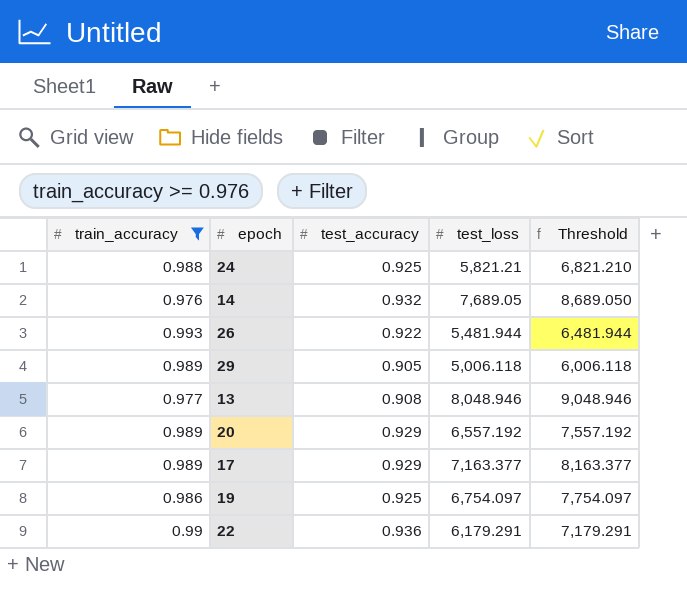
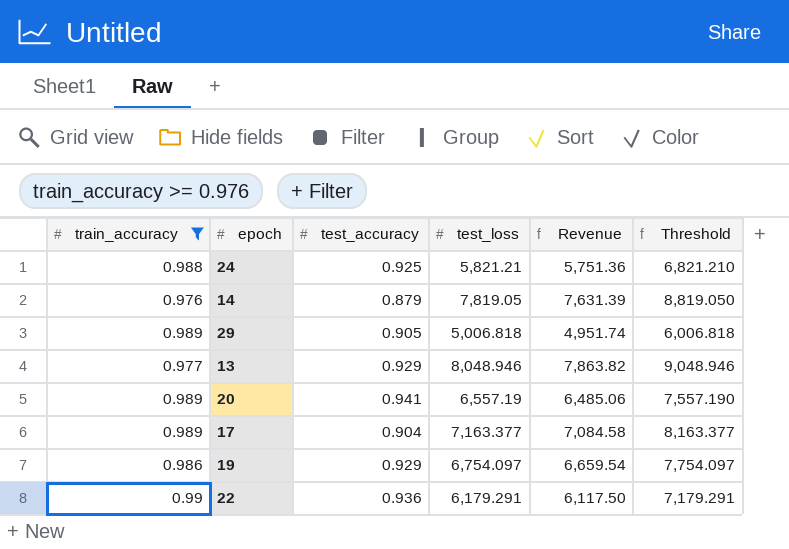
column Revenue | formula: none -> [train_accuracy] * [test_loss]
row 26: 0.993 | 0.922 | 5,481.944 | 6,481.944 -> none
14 | test_accuracy: 0.932 -> 0.879
14 | test_loss: 7,689.05 -> 7,819.05
14 | Threshold: 8,689.050 -> 8,819.050
29 | test_loss: 5,006.118 -> 5,006.818
29 | Threshold: 6,006.118 -> 6,006.818
13 | test_accuracy: 0.908 -> 0.929
20 | test_accuracy: 0.929 -> 0.941
20 | test_loss: 6,557.192 -> 6,557.19
20 | Threshold: 7,557.192 -> 7,557.190
17 | test_accuracy: 0.929 -> 0.904
19 | test_accuracy: 0.925 -> 0.929

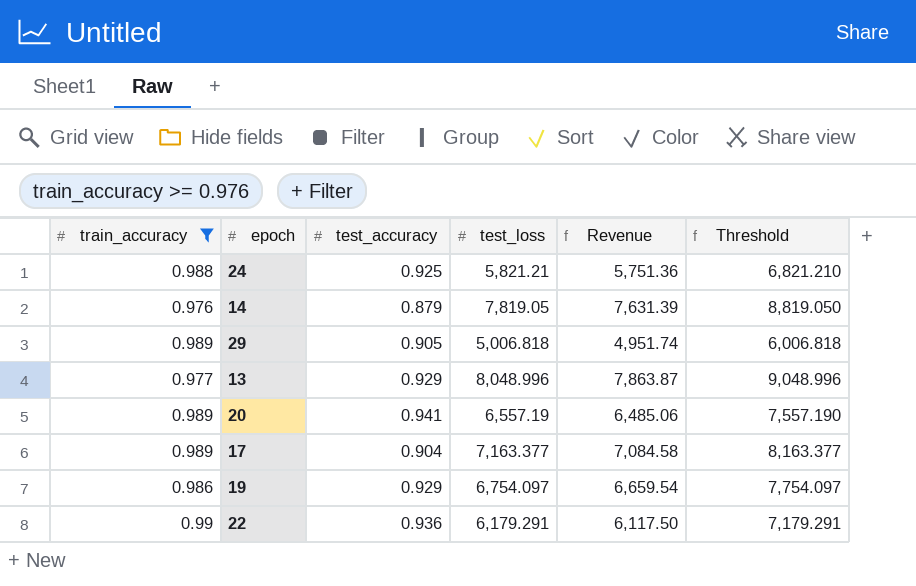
13 | test_loss: 8,048.946 -> 8,048.996
13 | Revenue: 7,863.82 -> 7,863.87
13 | Threshold: 9,048.946 -> 9,048.996

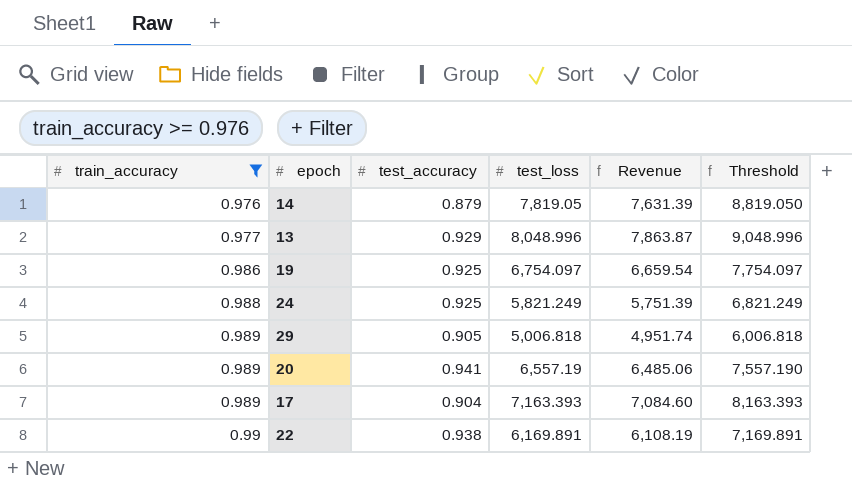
row order: none -> train_accuracy ascending
19 | test_accuracy: 0.929 -> 0.925
24 | test_loss: 5,821.21 -> 5,821.249
24 | Revenue: 5,751.36 -> 5,751.39
24 | Threshold: 6,821.210 -> 6,821.249
17 | test_loss: 7,163.377 -> 7,163.393
17 | Revenue: 7,084.58 -> 7,084.60
17 | Threshold: 8,163.377 -> 8,163.393
22 | test_accuracy: 0.936 -> 0.938
22 | test_loss: 6,179.291 -> 6,169.891
22 | Revenue: 6,117.50 -> 6,108.19
22 | Threshold: 7,179.291 -> 7,169.891

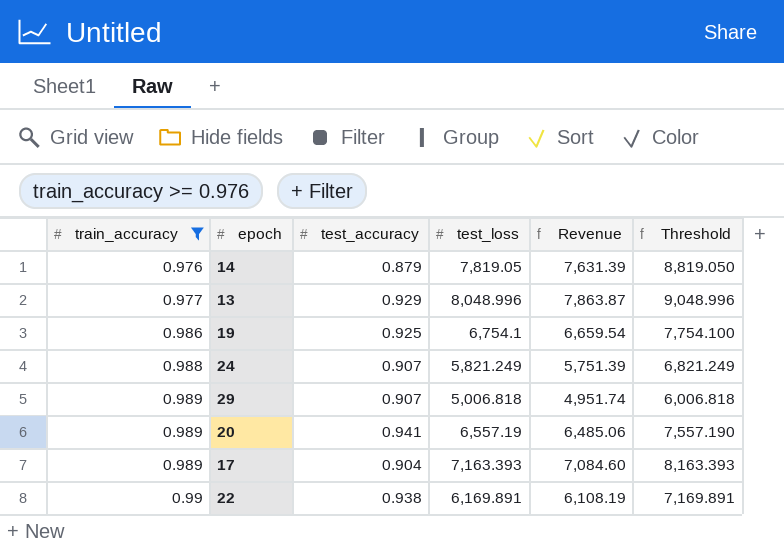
19 | test_loss: 6,754.097 -> 6,754.1
19 | Threshold: 7,754.097 -> 7,754.100
24 | test_accuracy: 0.925 -> 0.907
29 | test_accuracy: 0.905 -> 0.907

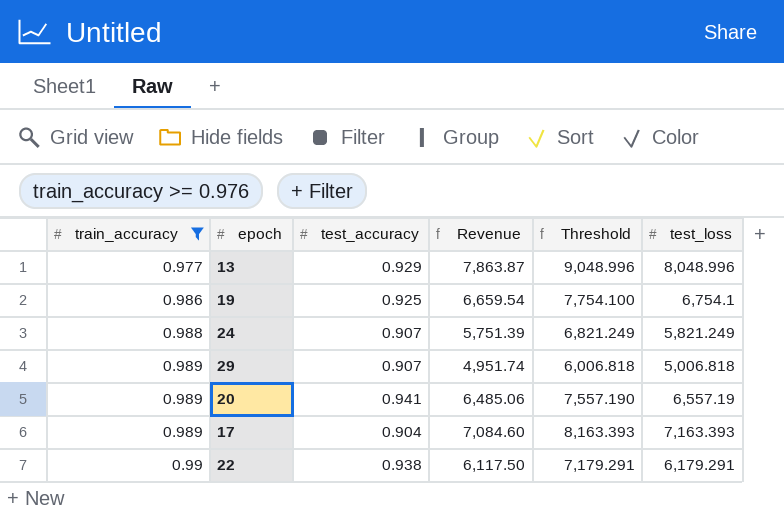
column test_loss | position: 4 -> 6
row 14: 0.976 | 0.879 | 7,819.05 | 7,631.39 | 8,819.050 -> none
22 | Revenue: 6,108.19 -> 6,117.50
22 | Threshold: 7,169.891 -> 7,179.291
22 | test_loss: 6,169.891 -> 6,179.291

